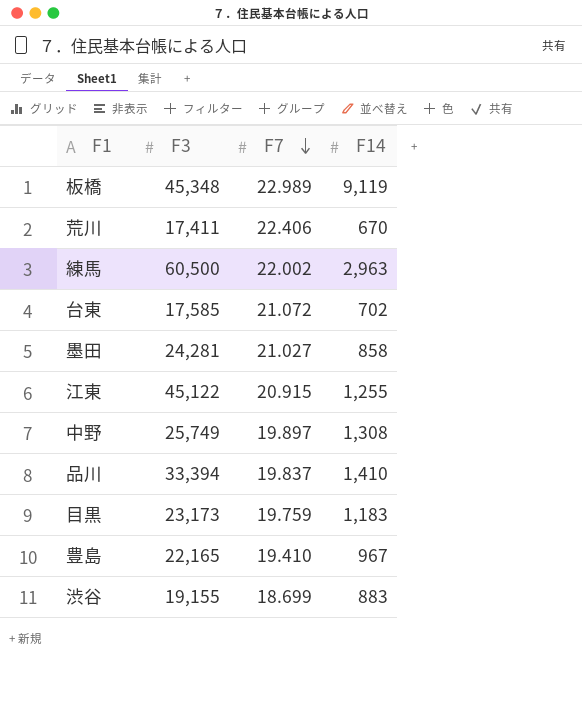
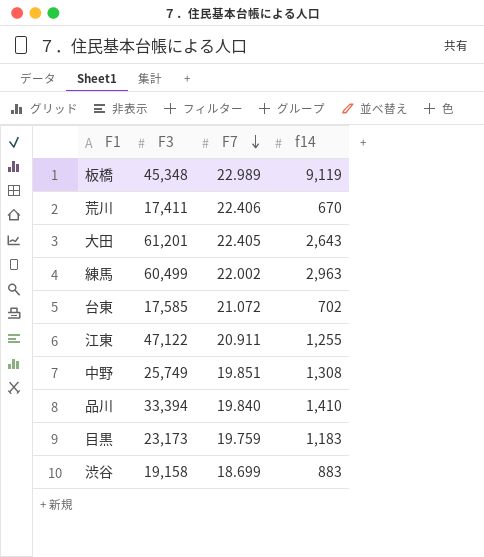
column name: F14 -> f14
row 墨田: 24,281 | 21.027 | 858 -> none
row 豊島: 22,165 | 19.410 | 967 -> none
row 大田: none -> 61,201 | 22.405 | 2,643
練馬 | F3: 60,500 -> 60,499
江東 | F3: 45,122 -> 47,122
江東 | F7: 20.915 -> 20.911
中野 | F7: 19.897 -> 19.851
品川 | F7: 19.837 -> 19.840
渋谷 | F3: 19,155 -> 19,158

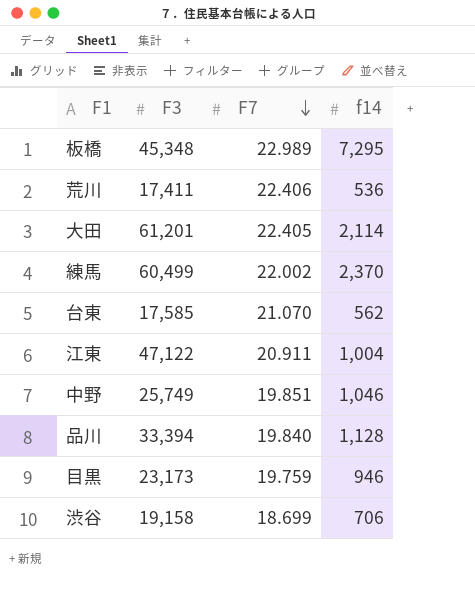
板橋 | f14: 9,119 -> 7,295
荒川 | f14: 670 -> 536
大田 | f14: 2,643 -> 2,114
練馬 | f14: 2,963 -> 2,370
台東 | F7: 21.072 -> 21.070
台東 | f14: 702 -> 562
江東 | f14: 1,255 -> 1,004
中野 | f14: 1,308 -> 1,046
品川 | f14: 1,410 -> 1,128
目黒 | f14: 1,183 -> 946
渋谷 | f14: 883 -> 706

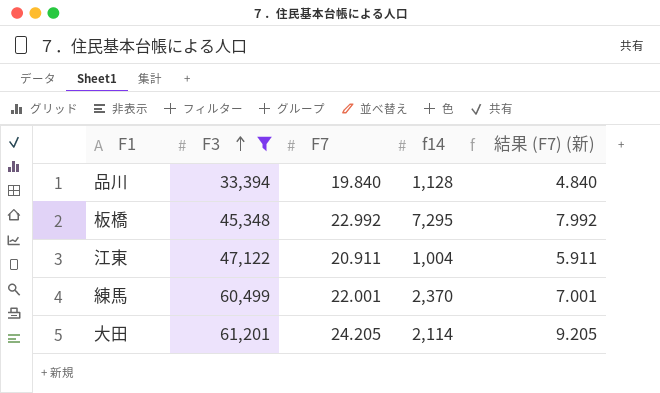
filter: none -> F3 >= 33,394
row order: F7 descending -> F3 ascending
column 結果 (F7) (新) | formula: none -> [F7] - 15
板橋 | F7: 22.989 -> 22.992
練馬 | F7: 22.002 -> 22.001
大田 | F7: 22.405 -> 24.205

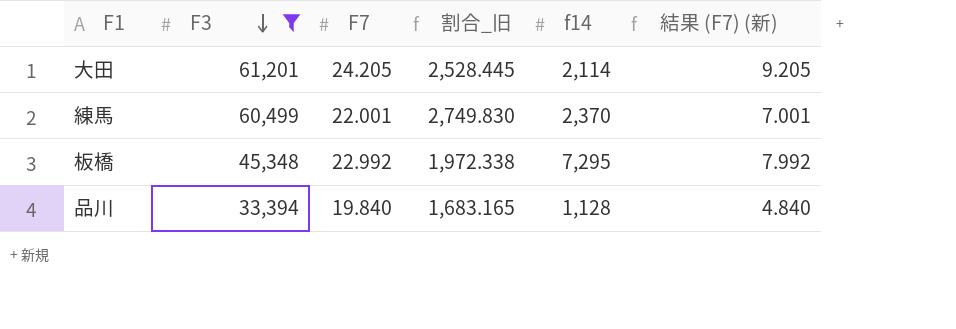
row order: F3 ascending -> F3 descending
column 割合_旧 | formula: none -> [F3] / [F7]
row 江東: 47,122 | 20.911 | 1,004 | 5.911 -> none

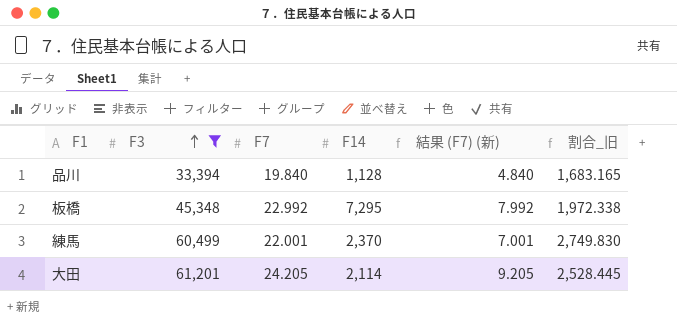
row order: F3 descending -> F3 ascending
column name: f14 -> F14
column 割合_旧 | position: 4 -> 6

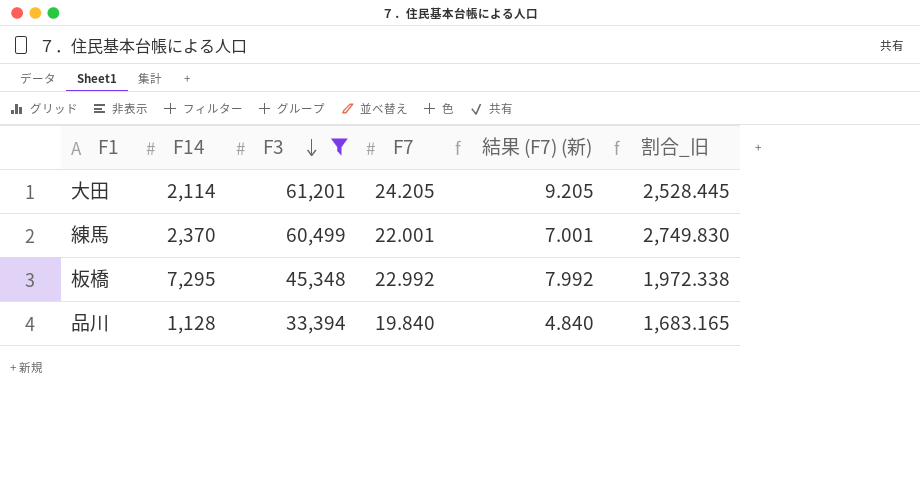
row order: F3 ascending -> F3 descending
column F14 | position: 4 -> 2

